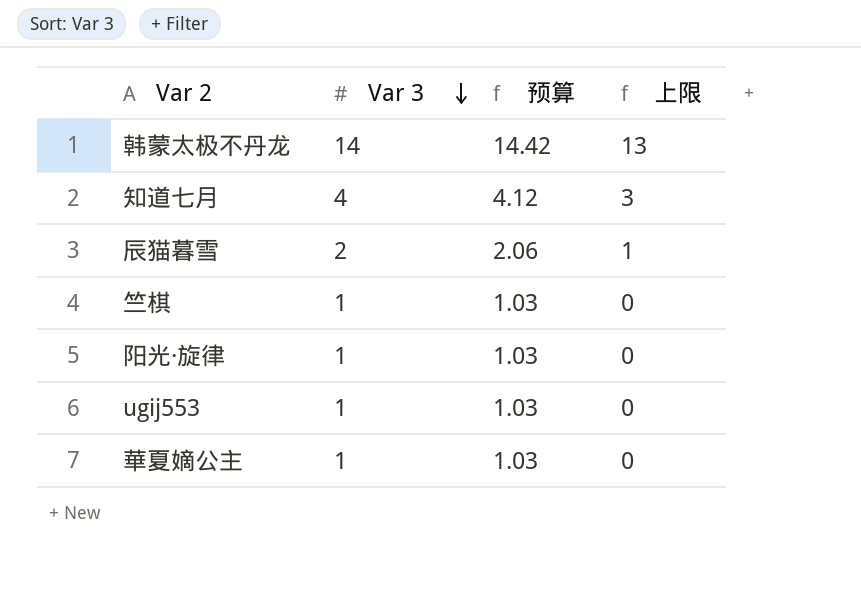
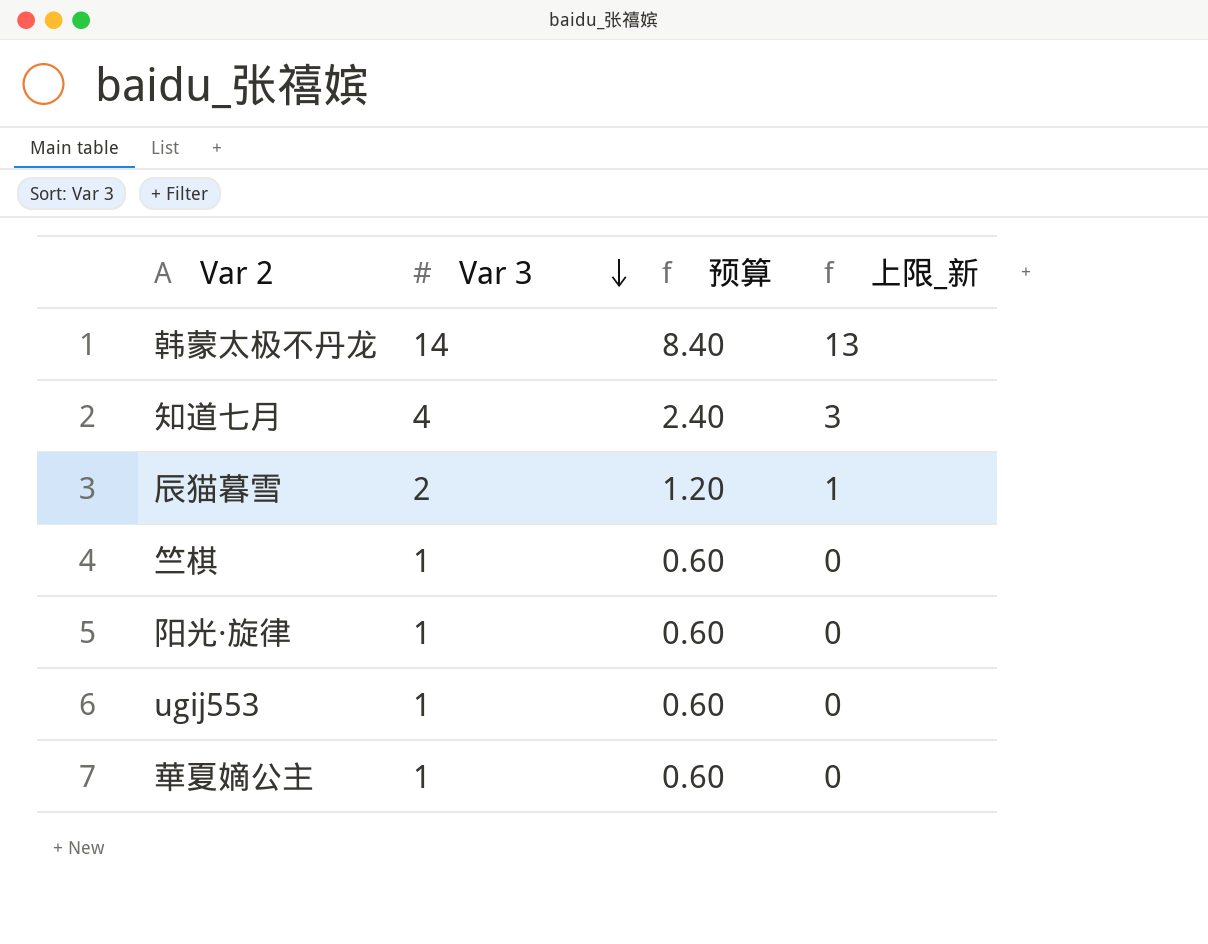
column 预算 | formula: [Var 3] * 1.03 -> [Var 3] * 0.6
column name: 上限 -> 上限_新

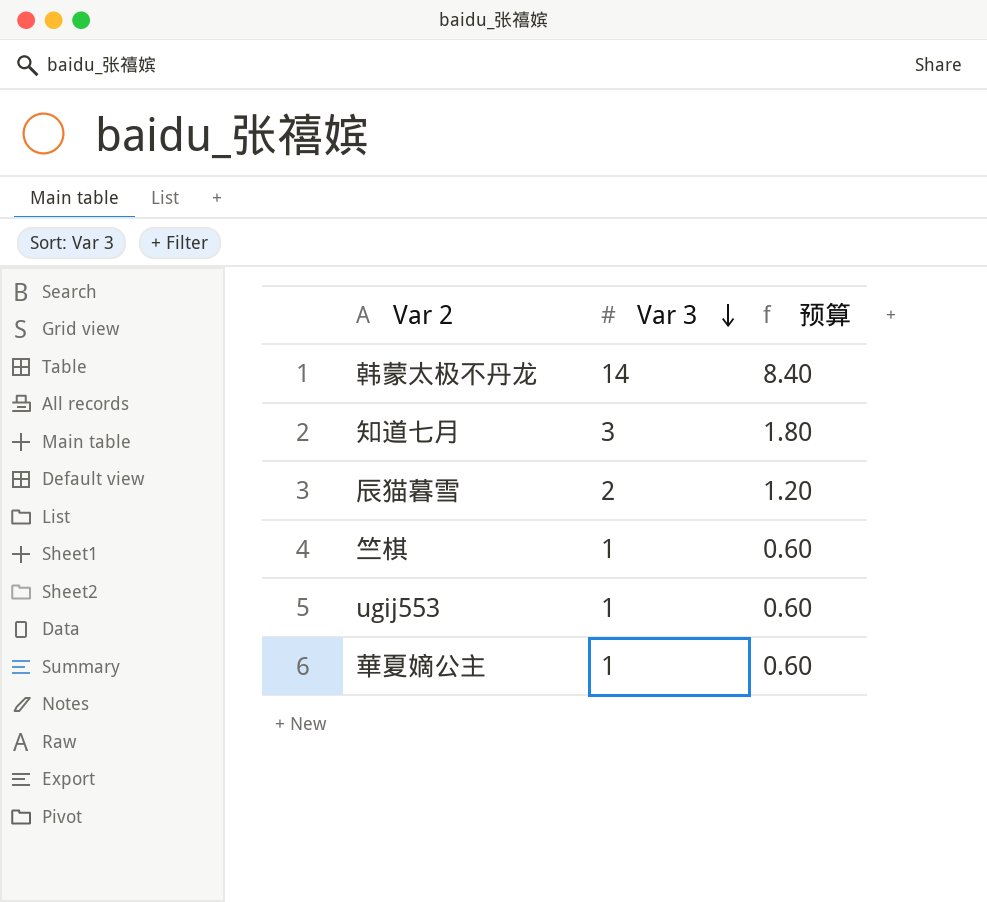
column 上限_新 | formula: [Var 3] - 1 -> none
row 阳光·旋律: 1 | 0.60 | 0 -> none
知道七月 | Var 3: 4 -> 3
知道七月 | 预算: 2.40 -> 1.80

